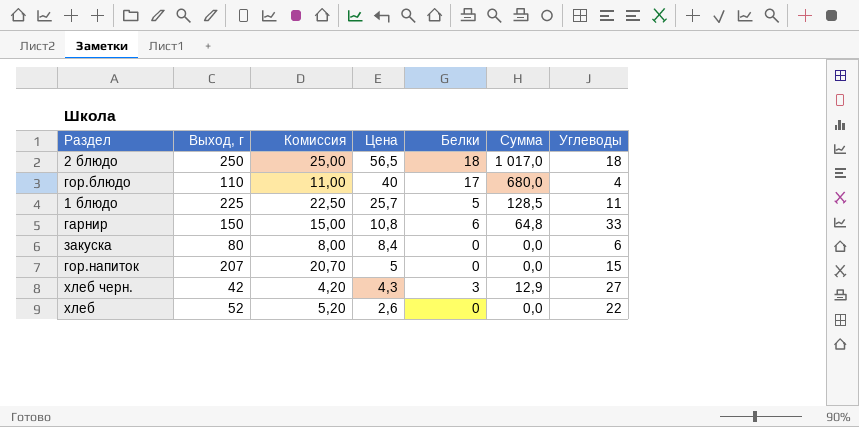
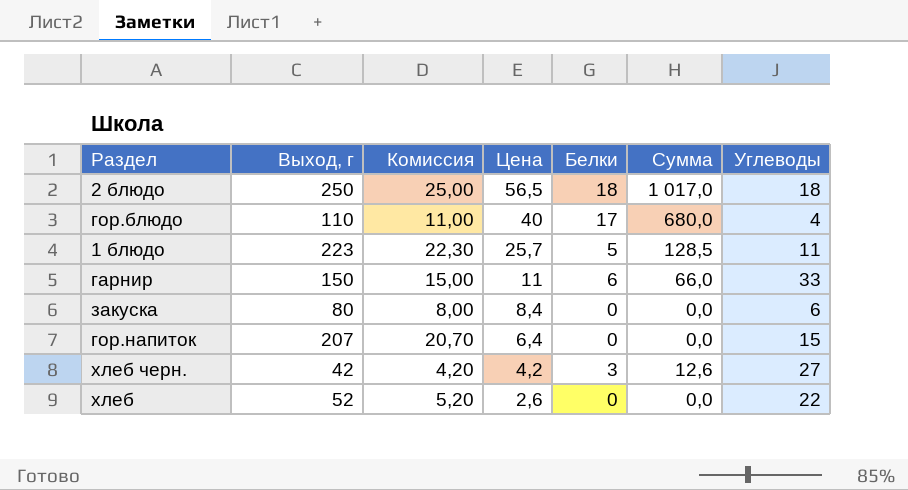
1 блюдо | Выход, г: 225 -> 223
1 блюдо | Комиссия: 22,50 -> 22,30
гарнир | Цена: 10,8 -> 11
гарнир | Сумма: 64,8 -> 66,0
гор.напиток | Цена: 5 -> 6,4
хлеб черн. | Цена: 4,3 -> 4,2
хлеб черн. | Сумма: 12,9 -> 12,6

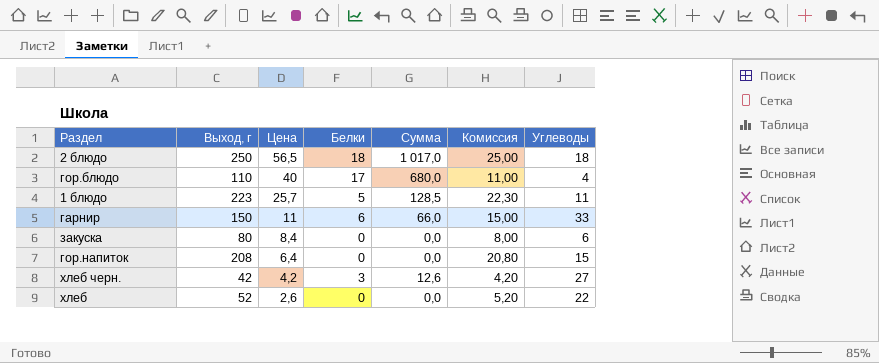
column Комиссия | position: 3 -> 6
гор.напиток | Выход, г: 207 -> 208
гор.напиток | Комиссия: 20,70 -> 20,80

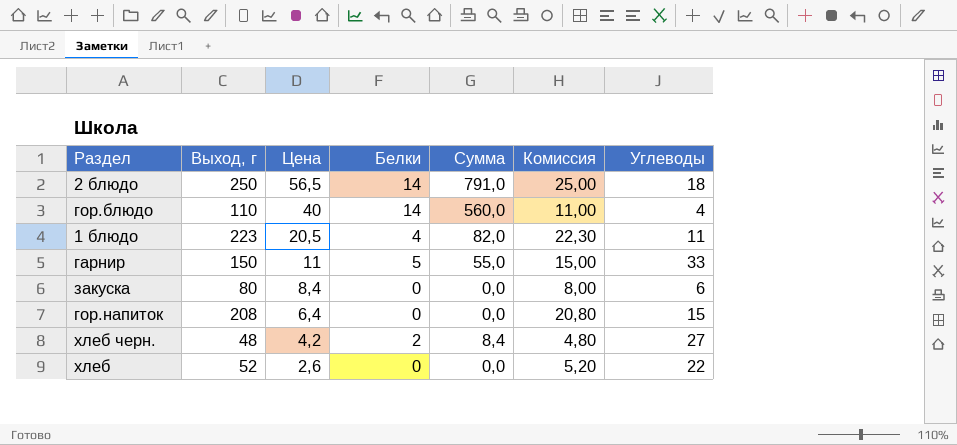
2 блюдо | Белки: 18 -> 14
2 блюдо | Сумма: 1 017,0 -> 791,0
гор.блюдо | Белки: 17 -> 14
гор.блюдо | Сумма: 680,0 -> 560,0
1 блюдо | Цена: 25,7 -> 20,5
1 блюдо | Белки: 5 -> 4
1 блюдо | Сумма: 128,5 -> 82,0
гарнир | Белки: 6 -> 5
гарнир | Сумма: 66,0 -> 55,0
хлеб черн. | Выход, г: 42 -> 48
хлеб черн. | Белки: 3 -> 2
хлеб черн. | Сумма: 12,6 -> 8,4
хлеб черн. | Комиссия: 4,20 -> 4,80

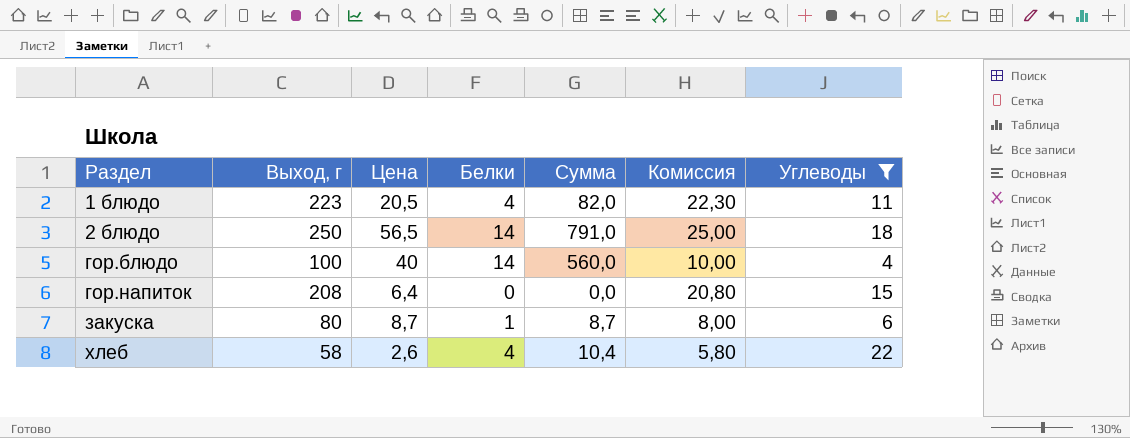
filter: none -> Углеводы <= 22
row order: Цена descending -> Раздел ascending
гор.блюдо | Выход, г: 110 -> 100
гор.блюдо | Комиссия: 11,00 -> 10,00
закуска | Цена: 8,4 -> 8,7
закуска | Белки: 0 -> 1
закуска | Сумма: 0,0 -> 8,7
хлеб | Выход, г: 52 -> 58
хлеб | Белки: 0 -> 4
хлеб | Сумма: 0,0 -> 10,4
хлеб | Комиссия: 5,20 -> 5,80

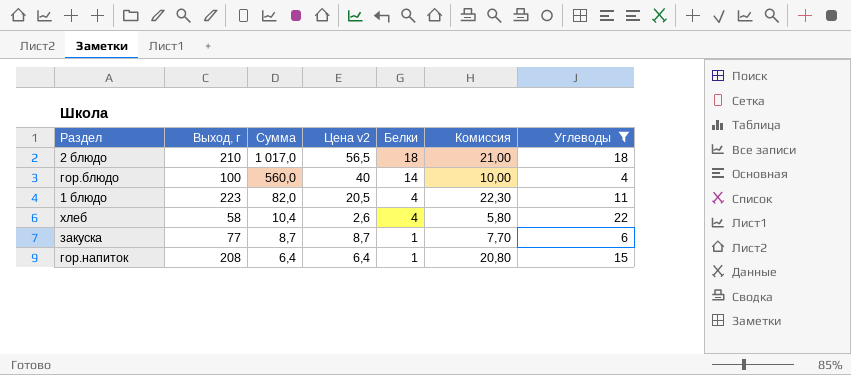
row order: Раздел ascending -> Сумма descending
column Сумма | position: 5 -> 3
column name: Цена -> Цена v2
2 блюдо | Выход, г: 250 -> 210
2 блюдо | Сумма: 791,0 -> 1 017,0
2 блюдо | Белки: 14 -> 18
2 блюдо | Комиссия: 25,00 -> 21,00
закуска | Выход, г: 80 -> 77
закуска | Комиссия: 8,00 -> 7,70
гор.напиток | Сумма: 0,0 -> 6,4
гор.напиток | Белки: 0 -> 1

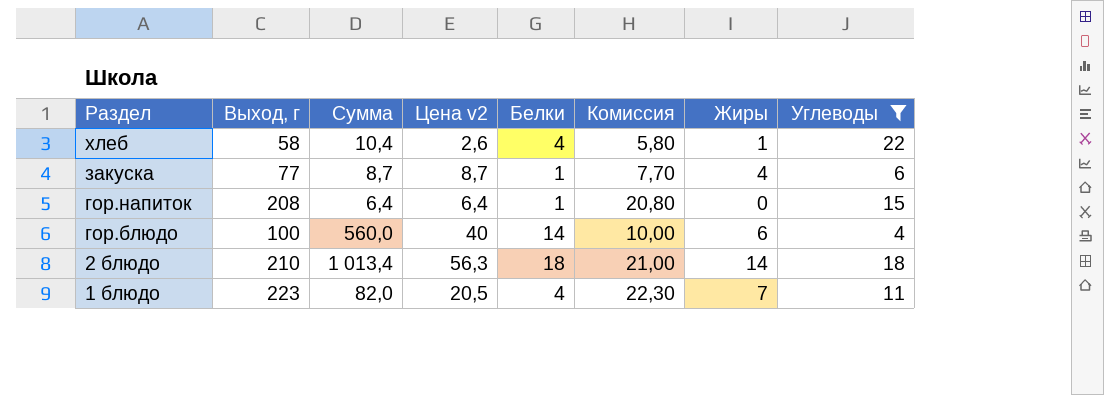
row order: Сумма descending -> Раздел descending
column Жиры | position: none -> 7
2 блюдо | Сумма: 1 017,0 -> 1 013,4
2 блюдо | Цена v2: 56,5 -> 56,3

